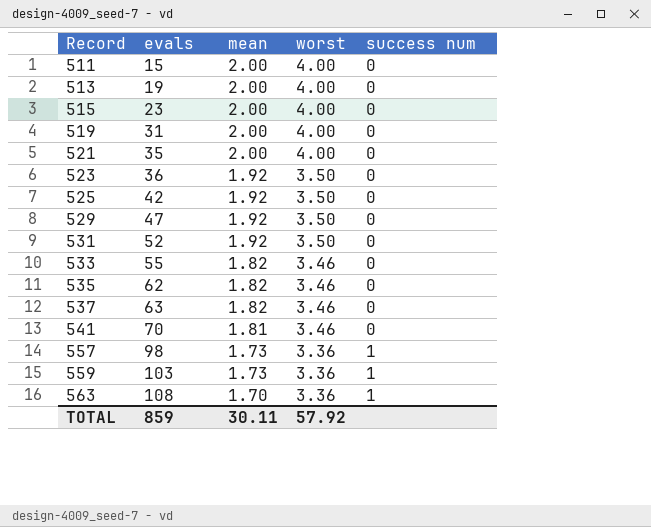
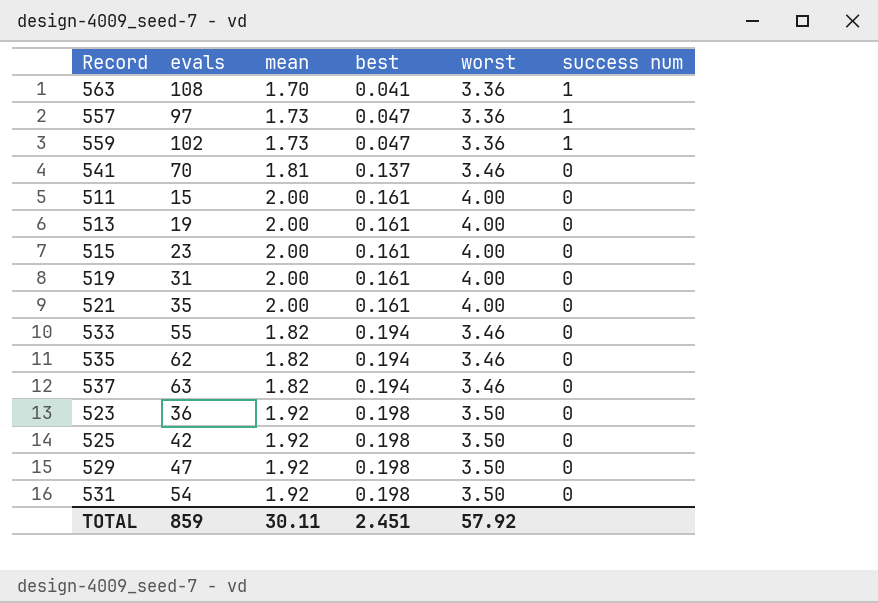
row order: Record ascending -> best ascending
column best | position: none -> 4
557 | evals: 98 -> 97
559 | evals: 103 -> 102
531 | evals: 52 -> 54

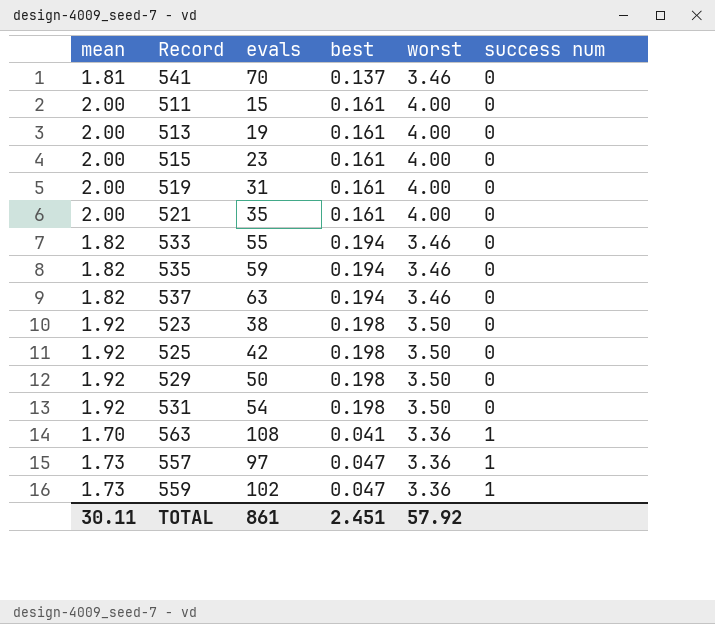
row order: best ascending -> success num ascending
column mean | position: 3 -> 1
535 | evals: 62 -> 59
523 | evals: 36 -> 38
529 | evals: 47 -> 50
TOTAL | evals: 859 -> 861

